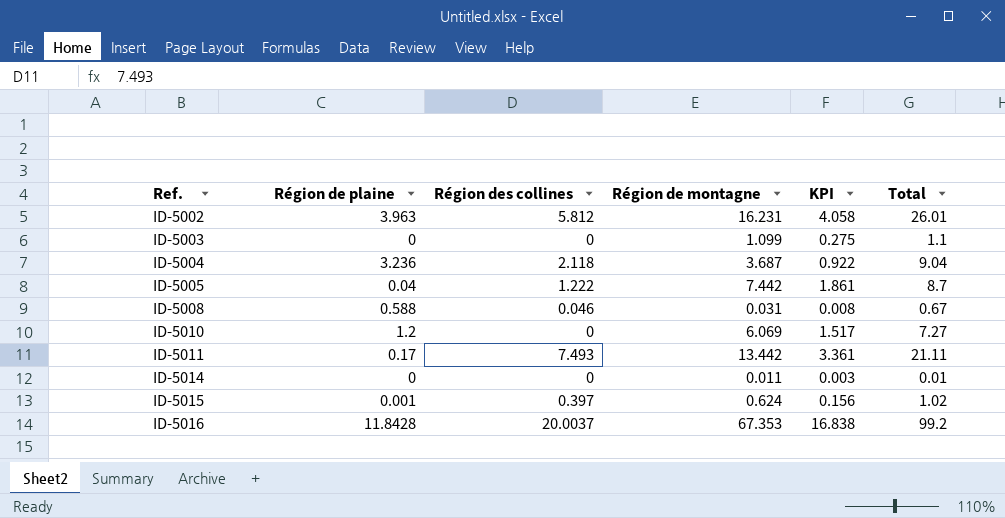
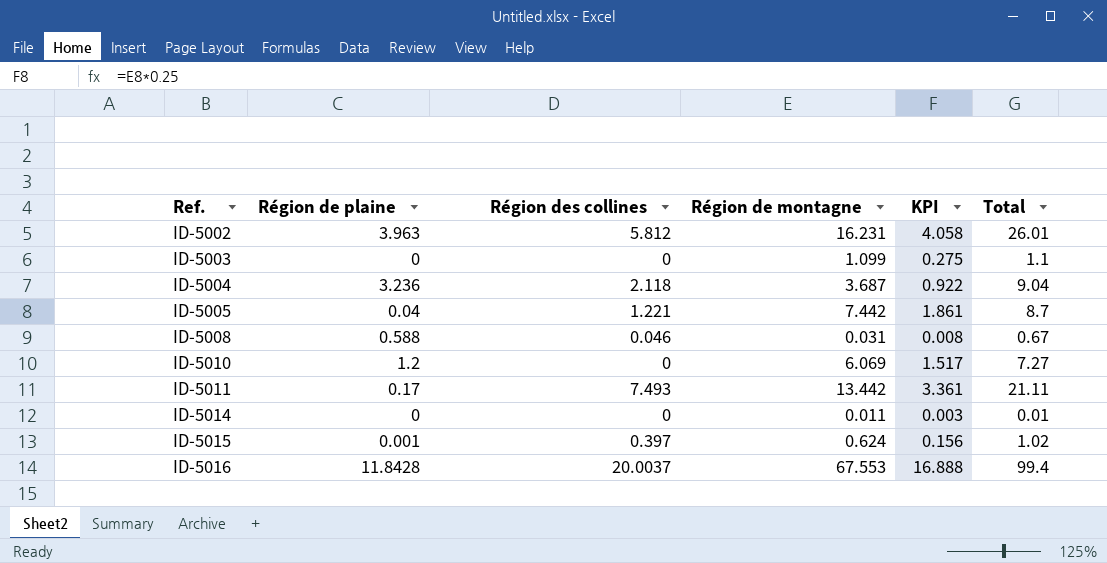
ID-5005 | Région des collines: 1.222 -> 1.221
ID-5016 | Région de montagne: 67.353 -> 67.553
ID-5016 | KPI: 16.838 -> 16.888
ID-5016 | Total: 99.2 -> 99.4

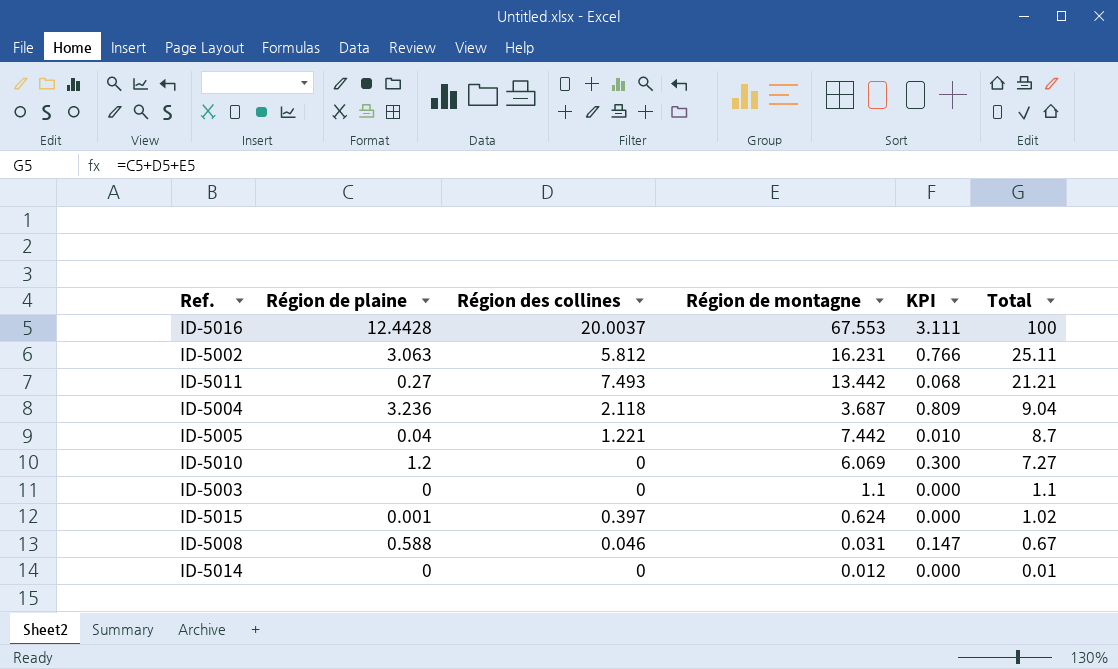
row order: Ref. ascending -> Total descending
column KPI | formula: [Région de montagne] * 0.25 -> [Région de plaine] * 0.25
ID-5016 | Région de plaine: 11.8428 -> 12.4428
ID-5016 | Total: 99.4 -> 100
ID-5002 | Région de plaine: 3.963 -> 3.063
ID-5002 | Total: 26.01 -> 25.11
ID-5011 | Région de plaine: 0.17 -> 0.27
ID-5011 | Total: 21.11 -> 21.21
ID-5003 | Région de montagne: 1.099 -> 1.1
ID-5014 | Région de montagne: 0.011 -> 0.012

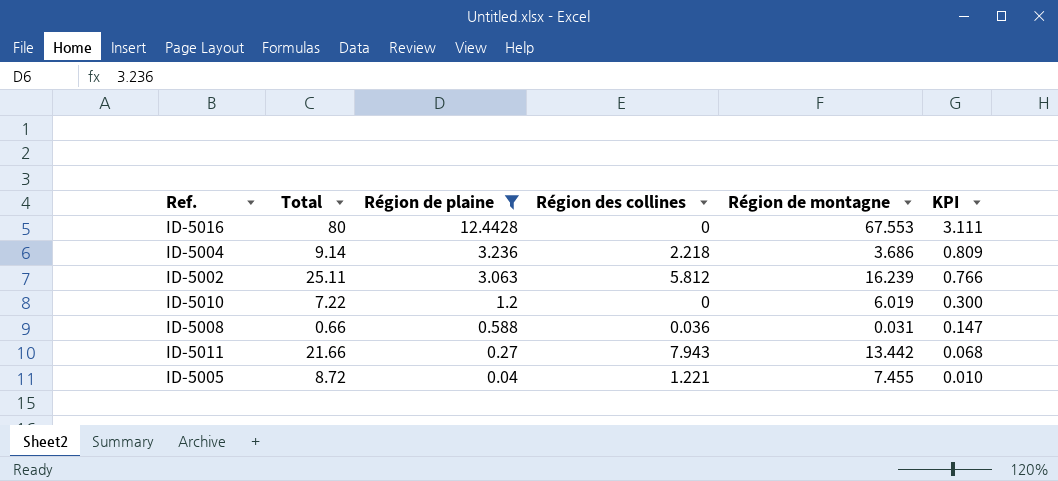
filter: none -> Région de plaine >= 0.04
row order: Total descending -> Région de plaine descending
column Total | position: 6 -> 2
ID-5016 | Total: 100 -> 80
ID-5016 | Région des collines: 20.0037 -> 0
ID-5004 | Total: 9.04 -> 9.14
ID-5004 | Région des collines: 2.118 -> 2.218
ID-5004 | Région de montagne: 3.687 -> 3.686
ID-5002 | Région de montagne: 16.231 -> 16.239
ID-5010 | Total: 7.27 -> 7.22
ID-5010 | Région de montagne: 6.069 -> 6.019
ID-5008 | Total: 0.67 -> 0.66
ID-5008 | Région des collines: 0.046 -> 0.036
ID-5011 | Total: 21.21 -> 21.66
ID-5011 | Région des collines: 7.493 -> 7.943
ID-5005 | Total: 8.7 -> 8.72
ID-5005 | Région de montagne: 7.442 -> 7.455

